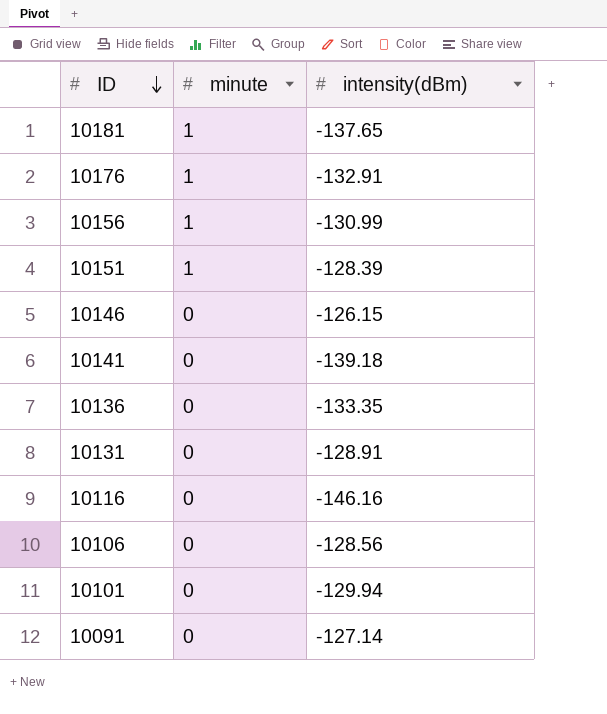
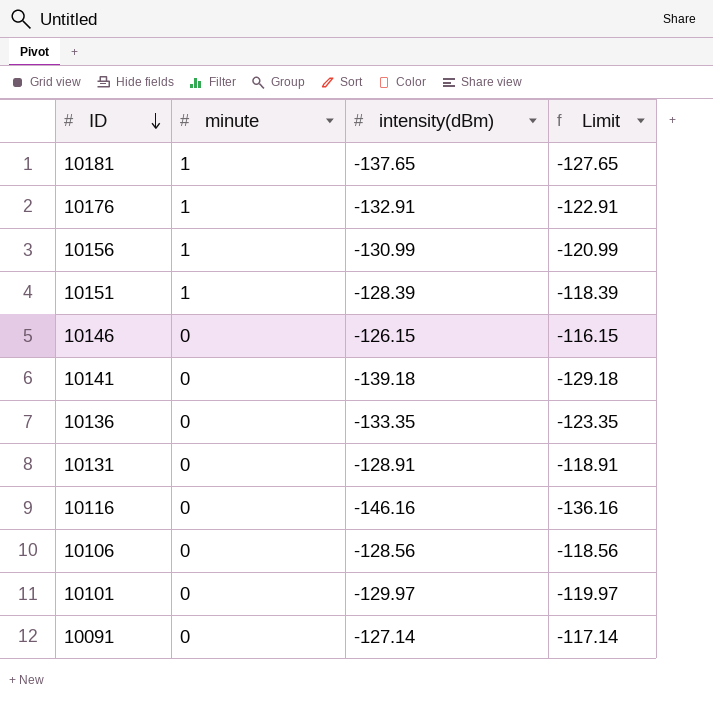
column Limit | formula: none -> [intensity(dBm)] + 10
10101 | intensity(dBm): -129.94 -> -129.97

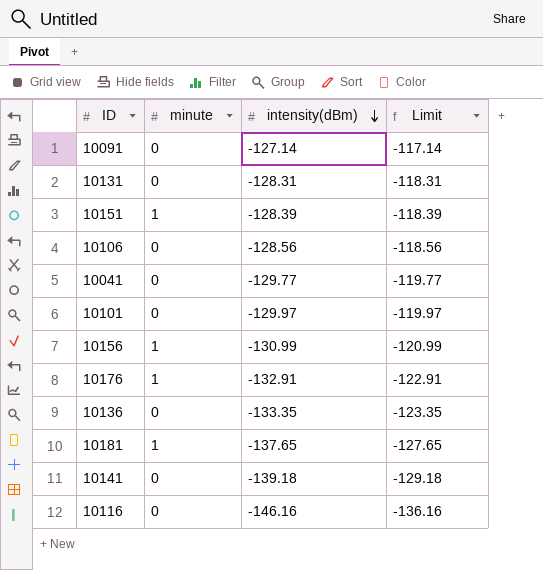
row order: ID descending -> intensity(dBm) descending
row 10146: 0 | -126.15 | -116.15 -> none
10131 | intensity(dBm): -128.91 -> -128.31
10131 | Limit: -118.91 -> -118.31
row 10041: none -> 0 | -129.77 | -119.77

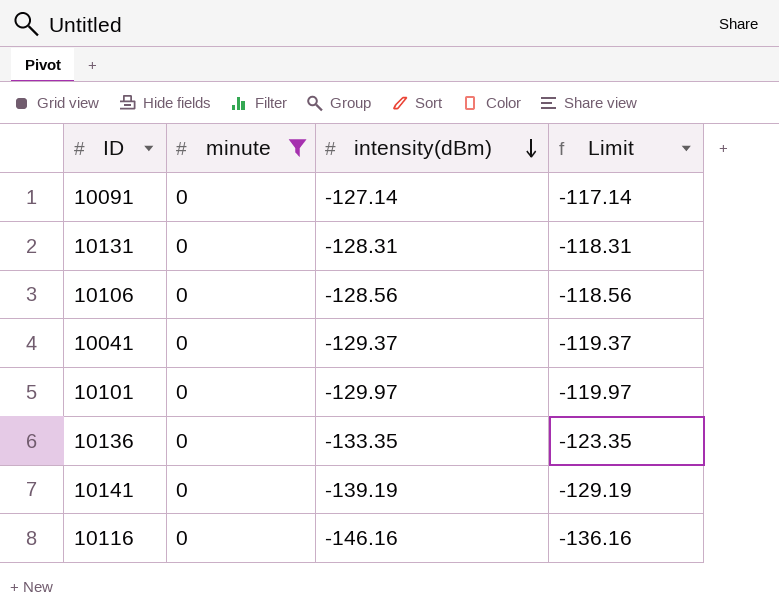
filter: none -> minute = 0
10041 | intensity(dBm): -129.77 -> -129.37
10041 | Limit: -119.77 -> -119.37
10141 | intensity(dBm): -139.18 -> -139.19
10141 | Limit: -129.18 -> -129.19

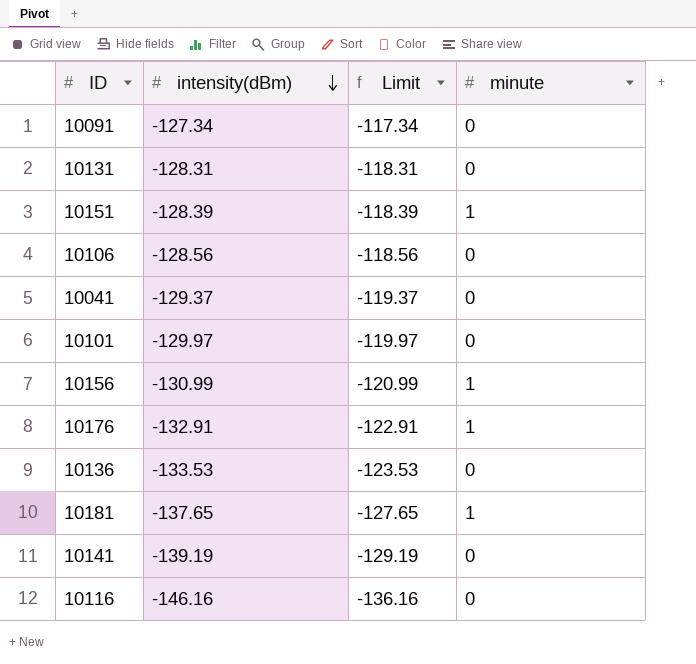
filter: minute = 0 -> none
column minute | position: 2 -> 4
10091 | intensity(dBm): -127.14 -> -127.34
10091 | Limit: -117.14 -> -117.34
10136 | intensity(dBm): -133.35 -> -133.53
10136 | Limit: -123.35 -> -123.53

